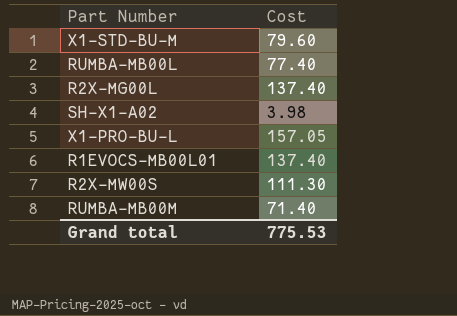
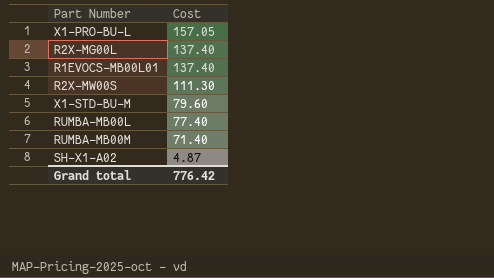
row order: none -> Cost descending
SH-X1-A02 | Cost: 3.98 -> 4.87
Grand total | Cost: 775.53 -> 776.42

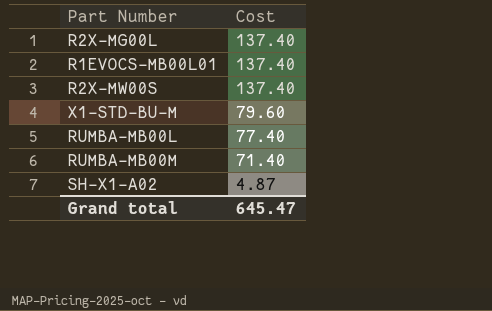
row X1-PRO-BU-L: 157.05 -> none
R2X-MW00S | Cost: 111.30 -> 137.40
Grand total | Cost: 776.42 -> 645.47

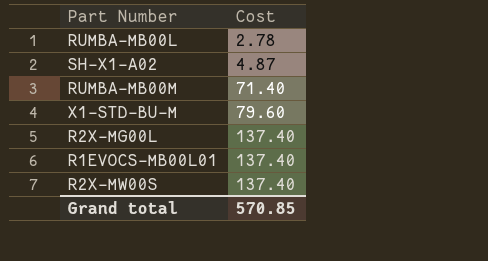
row order: Cost descending -> Cost ascending
RUMBA-MB00L | Cost: 77.40 -> 2.78
Grand total | Cost: 645.47 -> 570.85

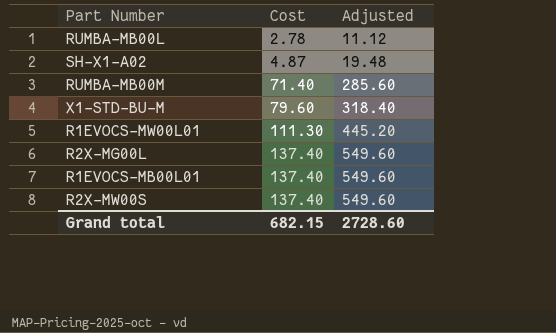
column Adjusted | formula: none -> [Cost] * 4
row R1EVOCS-MW00L01: none -> 111.30 | 445.20
Grand total | Cost: 570.85 -> 682.15

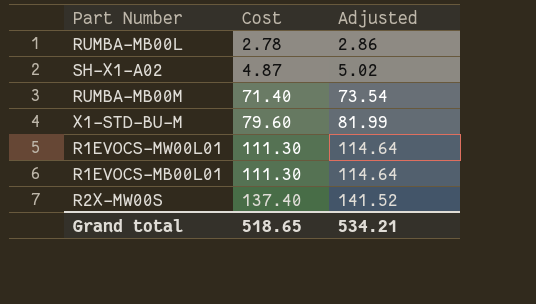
column Adjusted | formula: [Cost] * 4 -> [Cost] * 1.03
row R2X-MG00L: 137.40 | 549.60 -> none
R1EVOCS-MB00L01 | Cost: 137.40 -> 111.30
Grand total | Cost: 682.15 -> 518.65
Grand total | Adjusted: 2728.60 -> 534.21

